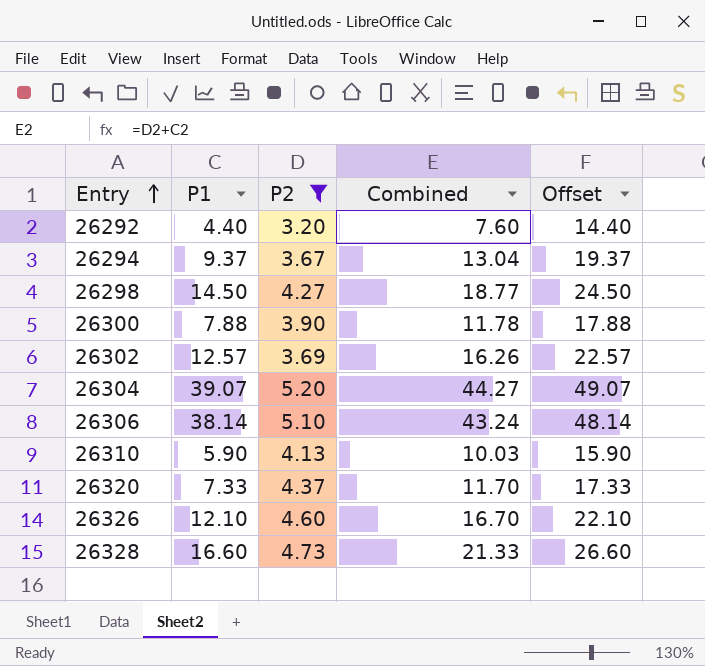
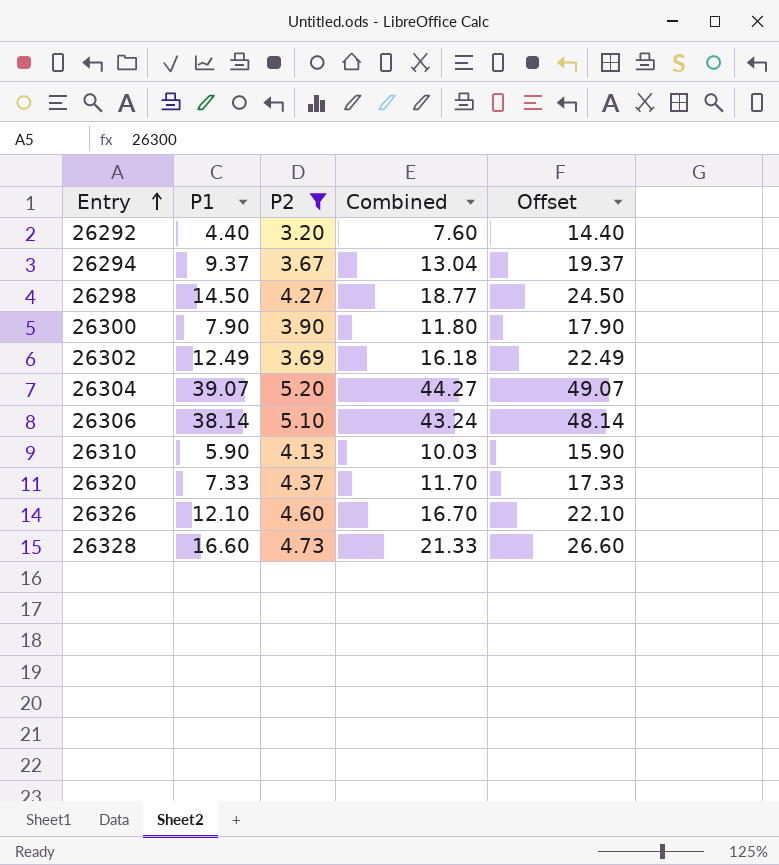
26300 | P1: 7.88 -> 7.90
26300 | Combined: 11.78 -> 11.80
26300 | Offset: 17.88 -> 17.90
26302 | P1: 12.57 -> 12.49
26302 | Combined: 16.26 -> 16.18
26302 | Offset: 22.57 -> 22.49

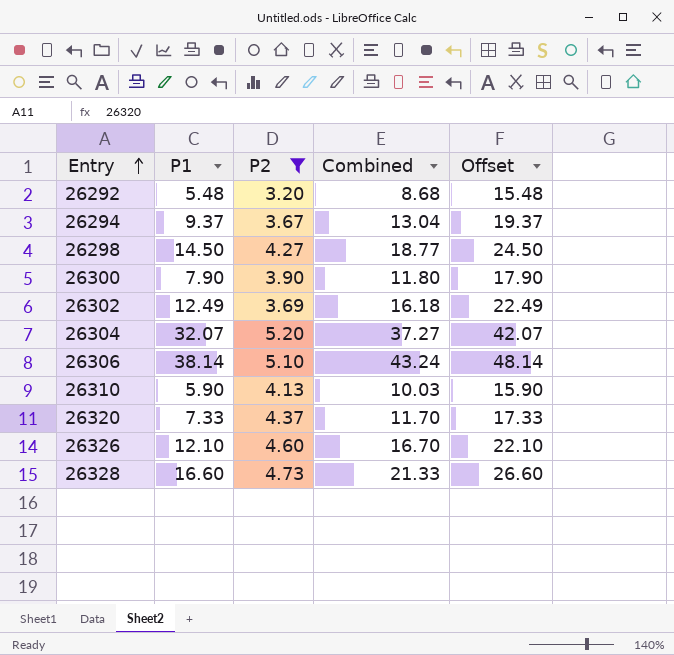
26292 | P1: 4.40 -> 5.48
26292 | Combined: 7.60 -> 8.68
26292 | Offset: 14.40 -> 15.48
26304 | P1: 39.07 -> 32.07
26304 | Combined: 44.27 -> 37.27
26304 | Offset: 49.07 -> 42.07

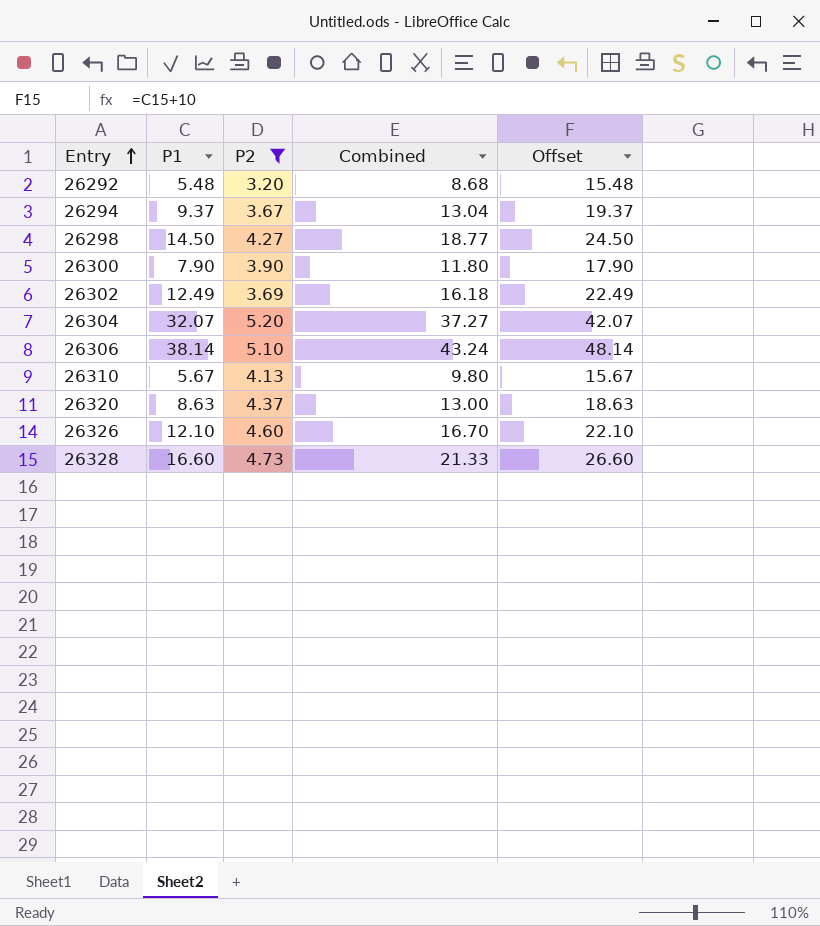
26310 | P1: 5.90 -> 5.67
26310 | Combined: 10.03 -> 9.80
26310 | Offset: 15.90 -> 15.67
26320 | P1: 7.33 -> 8.63
26320 | Combined: 11.70 -> 13.00
26320 | Offset: 17.33 -> 18.63

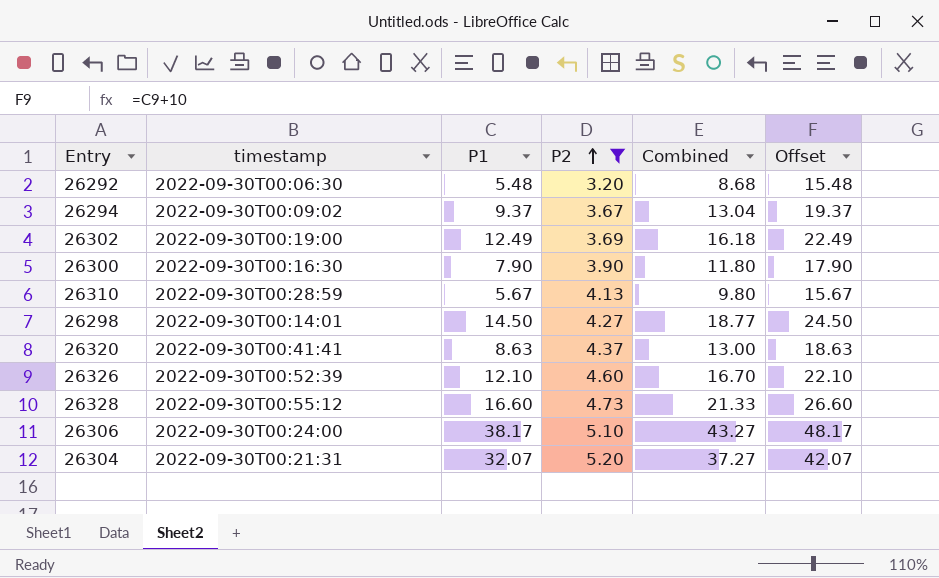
row order: Entry ascending -> P2 ascending
column timestamp | position: none -> 2
26306 | P1: 38.14 -> 38.17
26306 | Combined: 43.24 -> 43.27
26306 | Offset: 48.14 -> 48.17

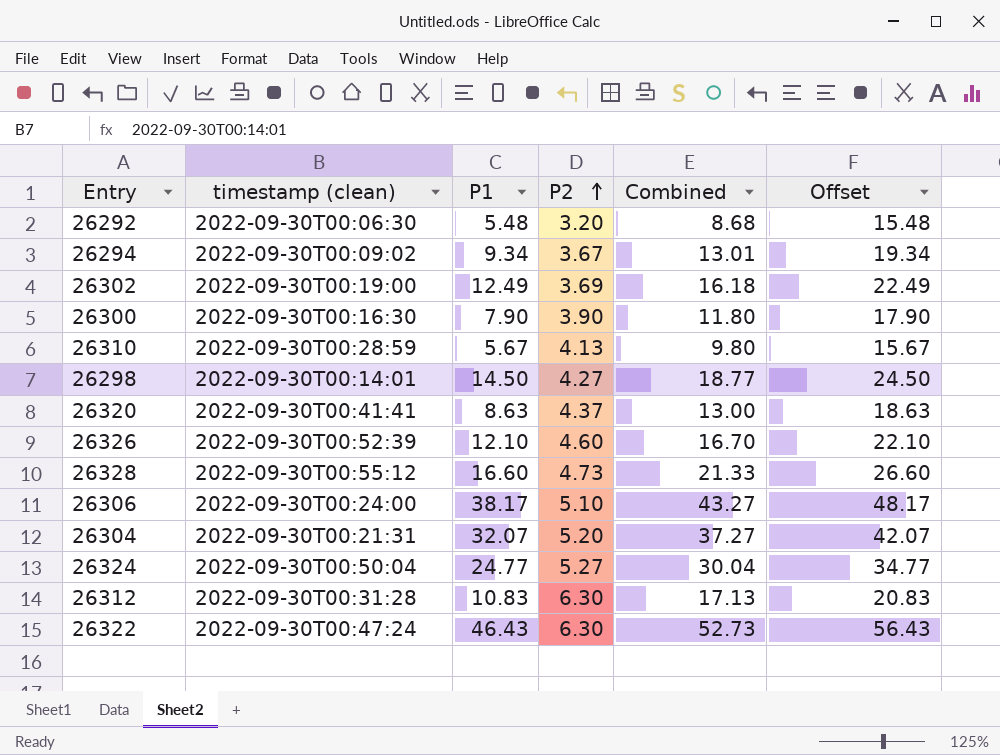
filter: P2 <= 5.20 -> none
column name: timestamp -> timestamp (clean)
26294 | P1: 9.37 -> 9.34
26294 | Combined: 13.04 -> 13.01
26294 | Offset: 19.37 -> 19.34

